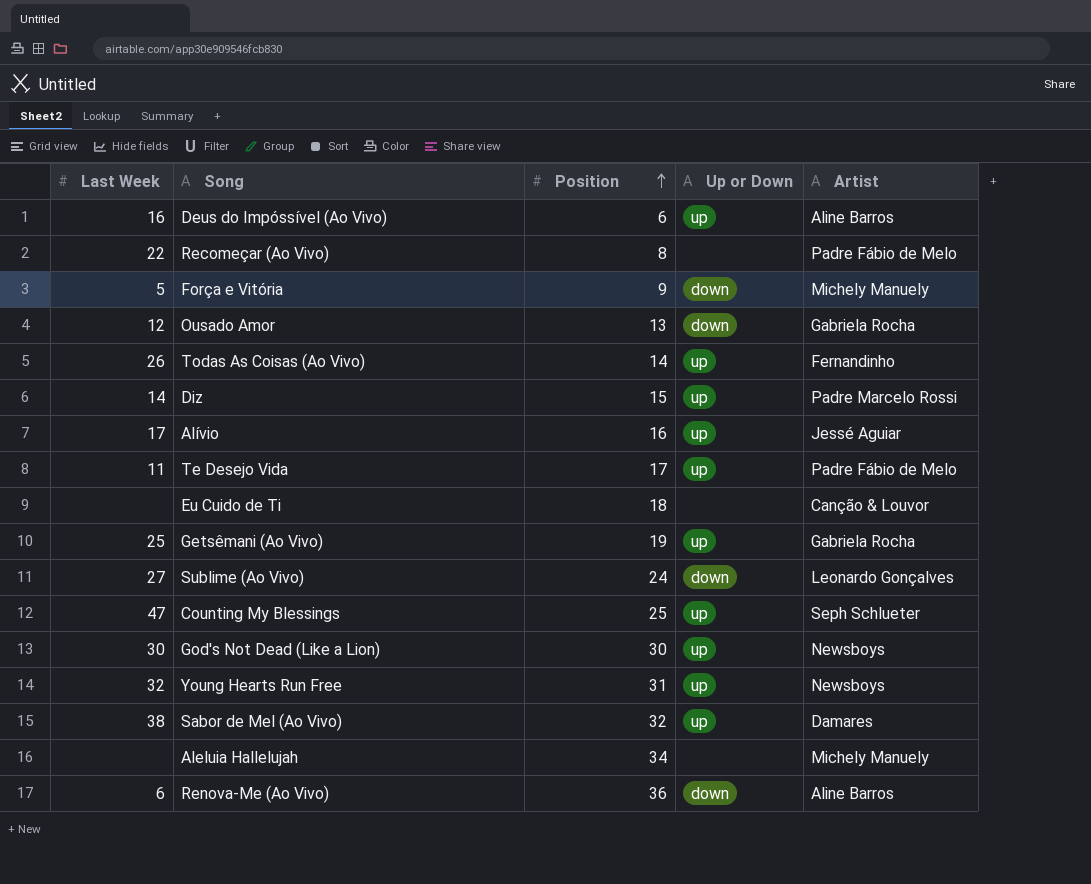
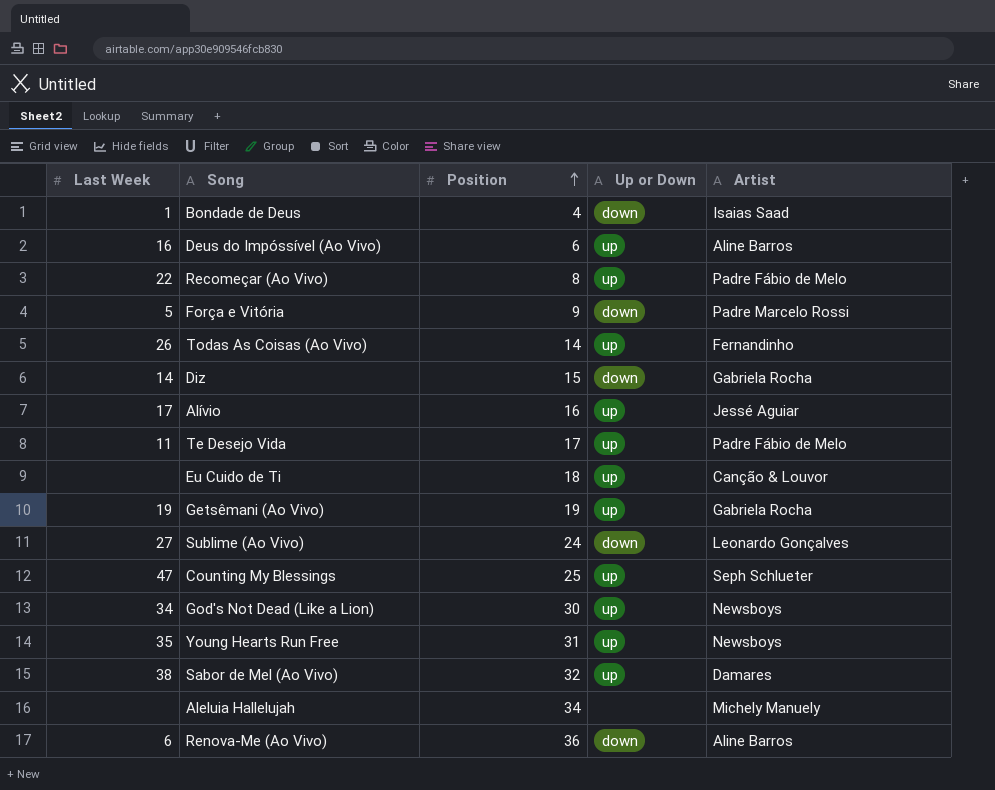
row Ousado Amor: 12 | 13 | down | Gabriela Rocha -> none
row Bondade de Deus: none -> 1 | 4 | down | Isaias Saad
Recomeçar (Ao Vivo) | Up or Down: none -> up
Força e Vitória | Artist: Michely Manuely -> Padre Marcelo Rossi
Diz | Up or Down: up -> down
Diz | Artist: Padre Marcelo Rossi -> Gabriela Rocha
Eu Cuido de Ti | Up or Down: none -> up
Getsêmani (Ao Vivo) | Last Week: 25 -> 19
God's Not Dead (Like a Lion) | Last Week: 30 -> 34
Young Hearts Run Free | Last Week: 32 -> 35

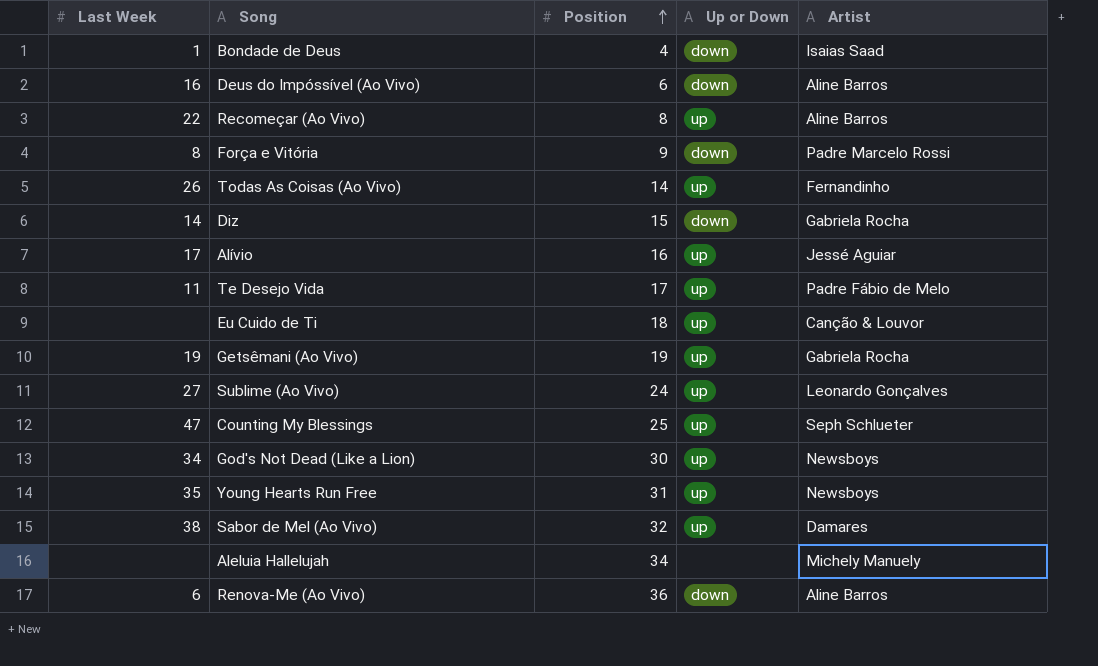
Deus do Impóssível (Ao Vivo) | Up or Down: up -> down
Recomeçar (Ao Vivo) | Artist: Padre Fábio de Melo -> Aline Barros
Força e Vitória | Last Week: 5 -> 8
Sublime (Ao Vivo) | Up or Down: down -> up

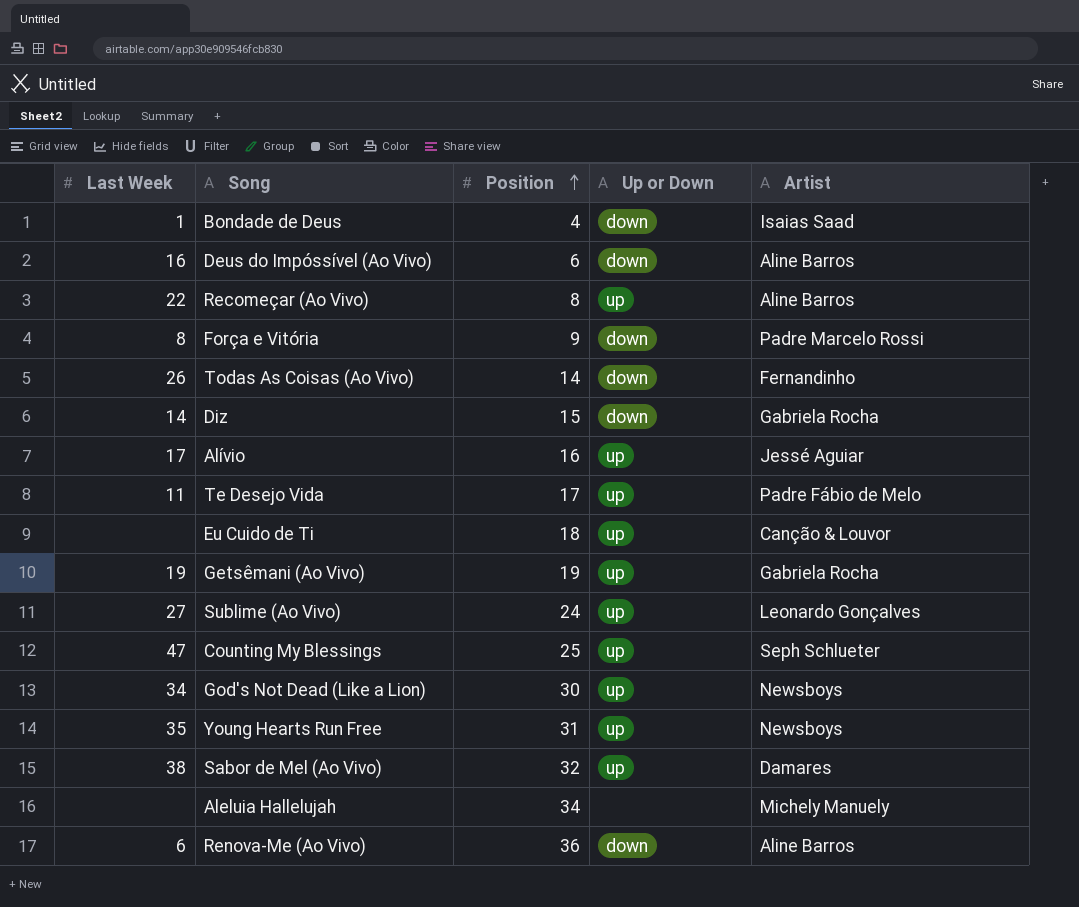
Todas As Coisas (Ao Vivo) | Up or Down: up -> down

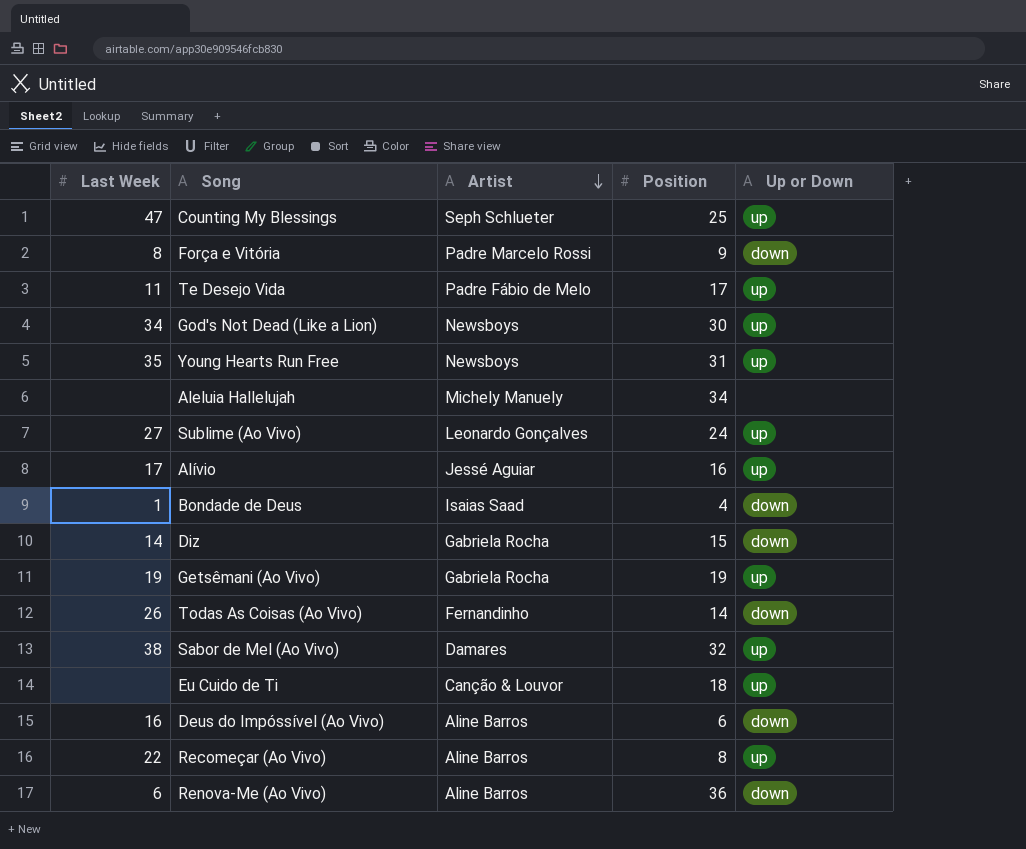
row order: Position ascending -> Artist descending
column Artist | position: 5 -> 3

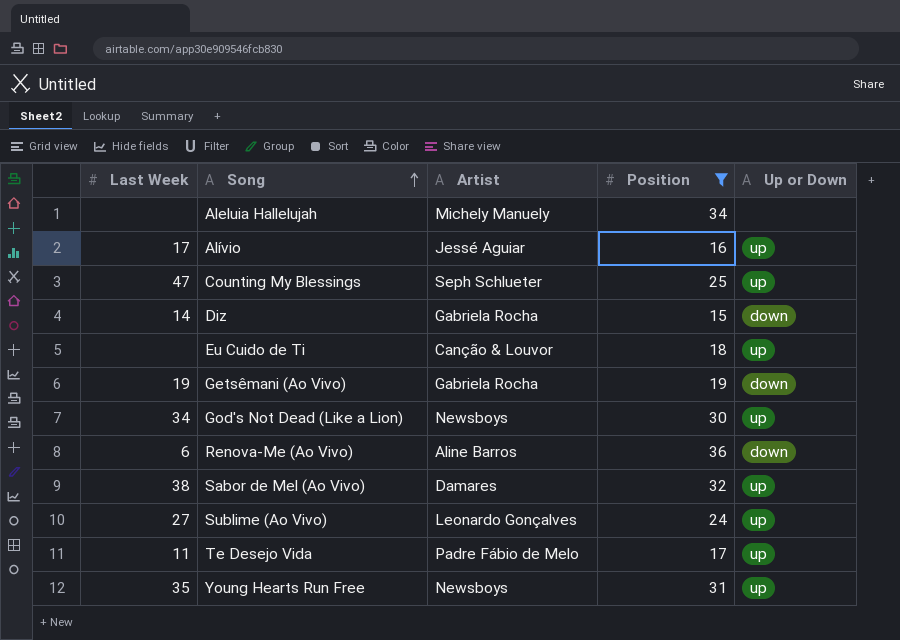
filter: none -> Position >= 15
row order: Artist descending -> Song ascending
Getsêmani (Ao Vivo) | Up or Down: up -> down

